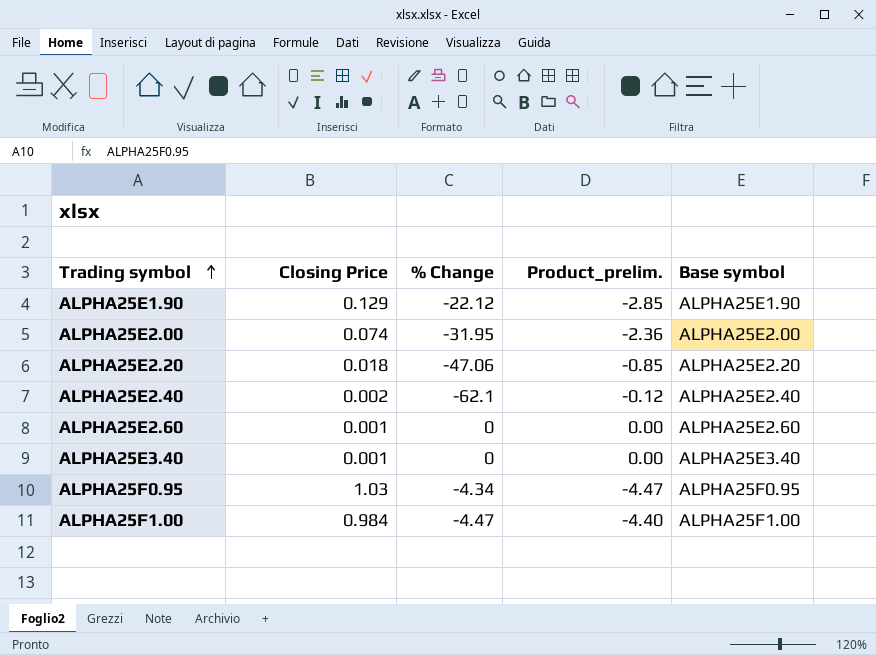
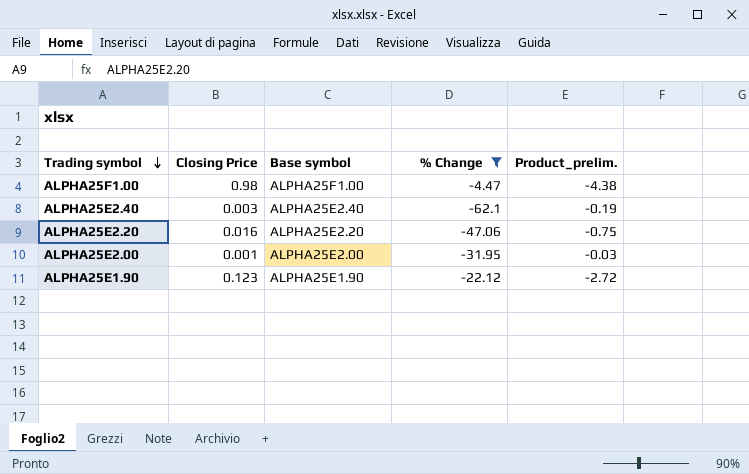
filter: none -> % Change <= -4.47
row order: Trading symbol ascending -> Trading symbol descending
column Base symbol | position: 5 -> 3
ALPHA25F1.00 | Closing Price: 0.984 -> 0.98
ALPHA25F1.00 | Product_prelim.: -4.40 -> -4.38
ALPHA25E2.40 | Closing Price: 0.002 -> 0.003
ALPHA25E2.40 | Product_prelim.: -0.12 -> -0.19
ALPHA25E2.20 | Closing Price: 0.018 -> 0.016
ALPHA25E2.20 | Product_prelim.: -0.85 -> -0.75
ALPHA25E2.00 | Closing Price: 0.074 -> 0.001
ALPHA25E2.00 | Product_prelim.: -2.36 -> -0.03
ALPHA25E1.90 | Closing Price: 0.129 -> 0.123
ALPHA25E1.90 | Product_prelim.: -2.85 -> -2.72

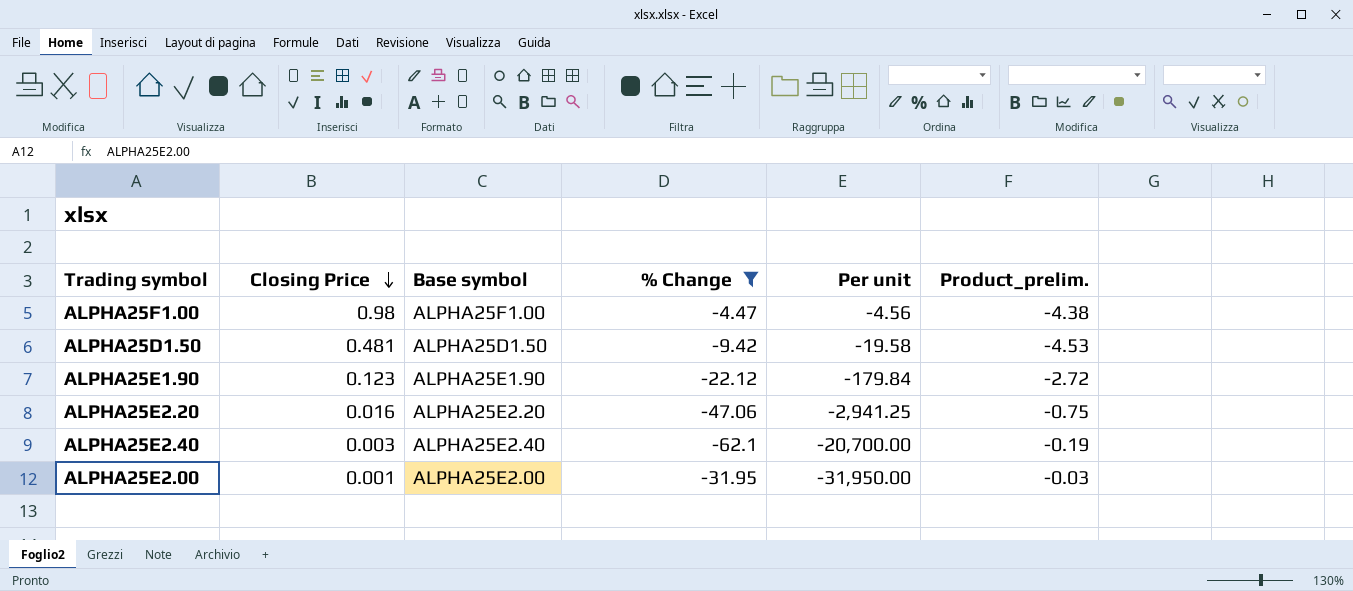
row order: Trading symbol descending -> Closing Price descending
column Per unit | formula: none -> [% Change] / [Closing Price]
row ALPHA25D1.50: none -> 0.481 | ALPHA25D1.50 | -9.42 | -19.58 | -4.53

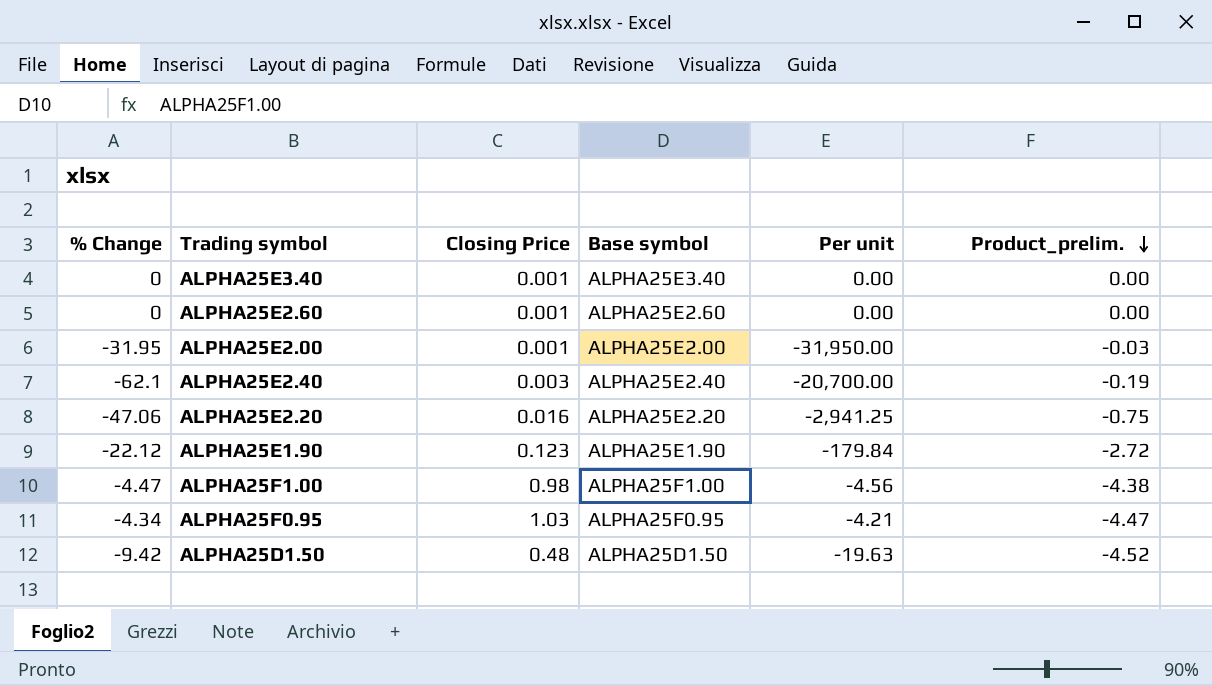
filter: % Change <= -4.47 -> none
row order: Closing Price descending -> Product_prelim. descending
column % Change | position: 4 -> 1
ALPHA25D1.50 | Closing Price: 0.481 -> 0.48
ALPHA25D1.50 | Per unit: -19.58 -> -19.63
ALPHA25D1.50 | Product_prelim.: -4.53 -> -4.52

